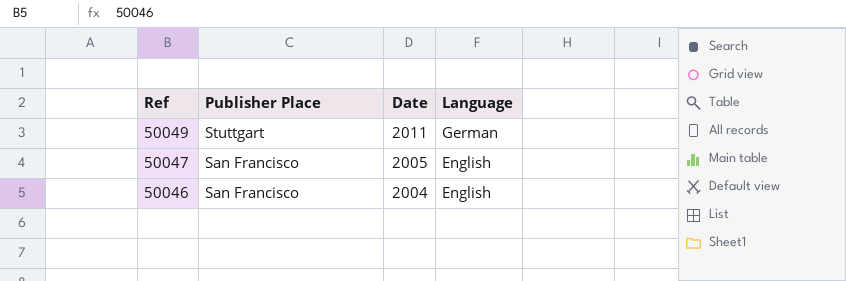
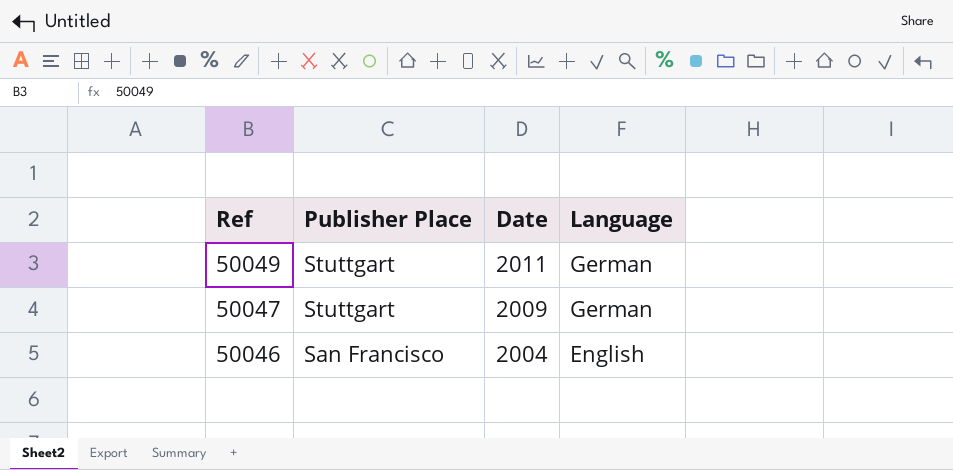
50047 | Publisher Place: San Francisco -> Stuttgart
50047 | Date: 2005 -> 2009
50047 | Language: English -> German

